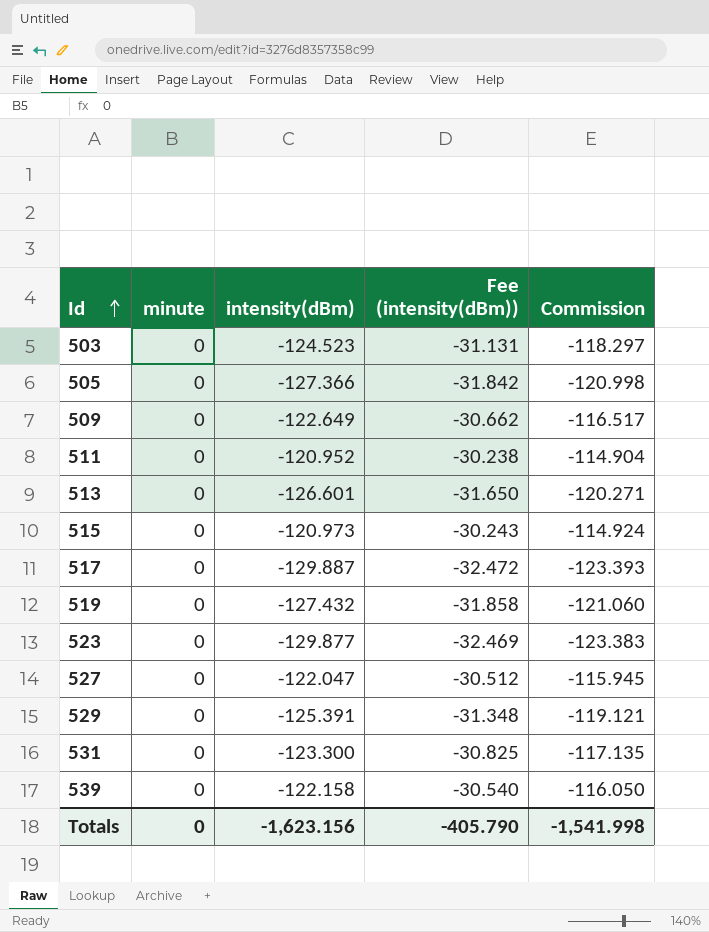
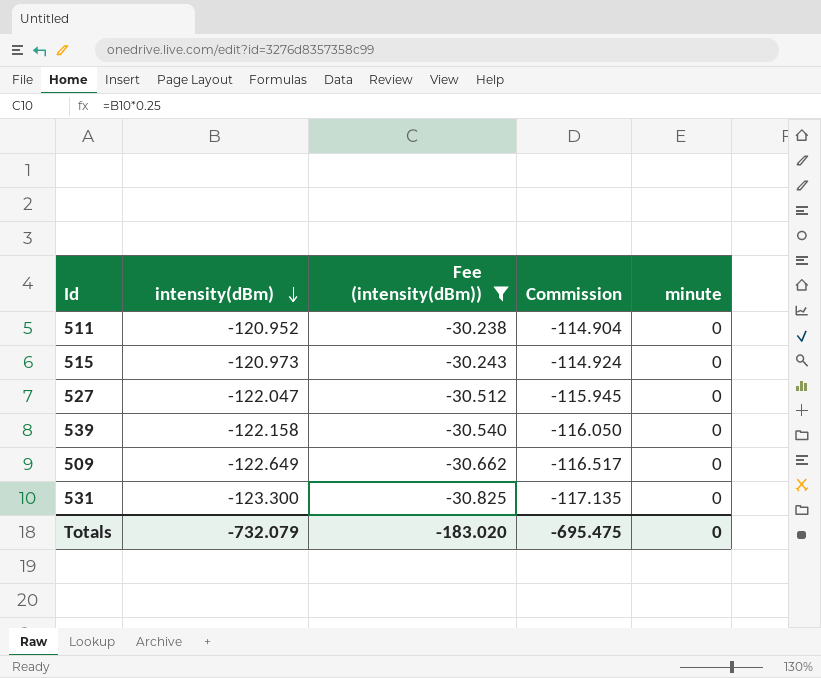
filter: none -> Fee (intensity(dBm)) >= -30.825
row order: Id ascending -> intensity(dBm) descending
column minute | position: 2 -> 5
Totals | intensity(dBm): -1,623.156 -> -732.079
Totals | Fee (intensity(dBm)): -405.790 -> -183.020
Totals | Commission: -1,541.998 -> -695.475

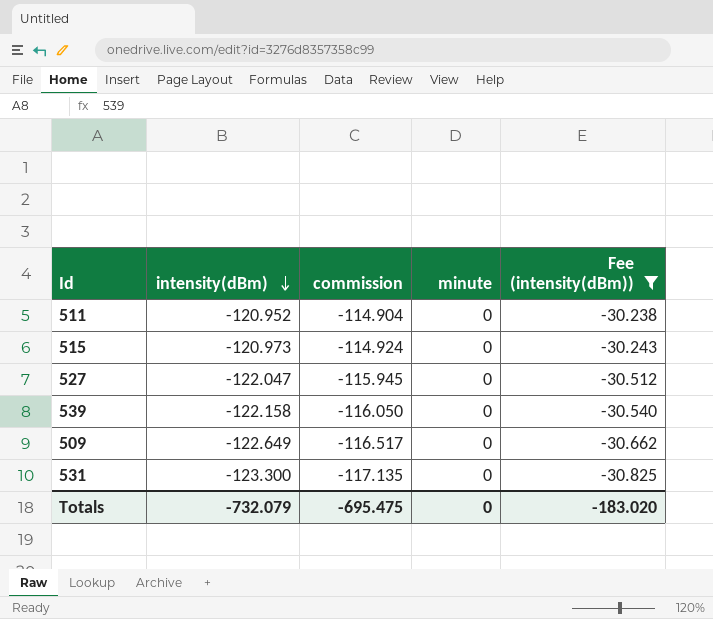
column name: Commission -> commission
column Fee (intensity(dBm)) | position: 3 -> 5

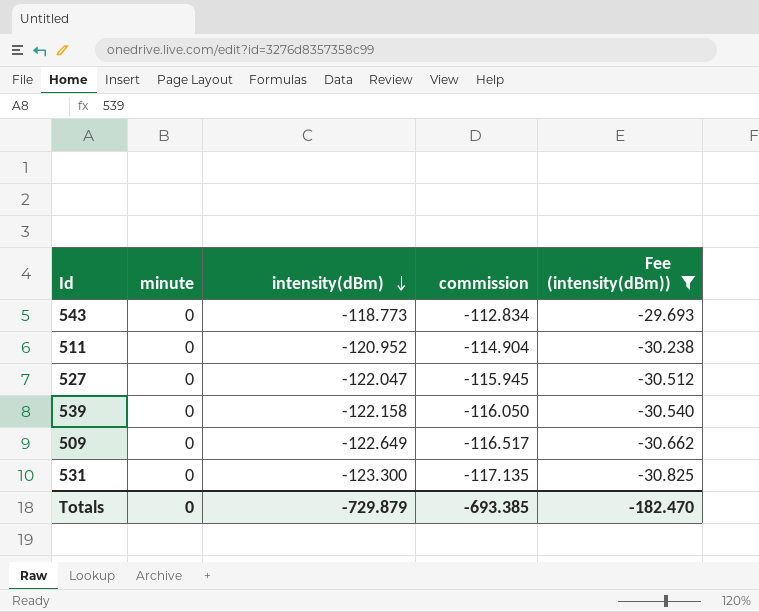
column minute | position: 4 -> 2
row 515: -120.973 | -114.924 | 0 | -30.243 -> none
row 543: none -> 0 | -118.773 | -112.834 | -29.693
Totals | intensity(dBm): -732.079 -> -729.879
Totals | commission: -695.475 -> -693.385
Totals | Fee (intensity(dBm)): -183.020 -> -182.470

